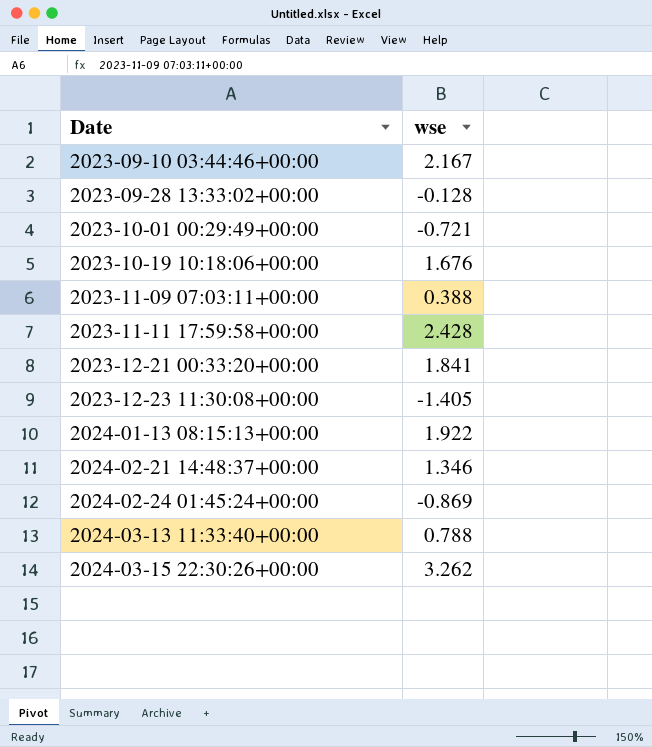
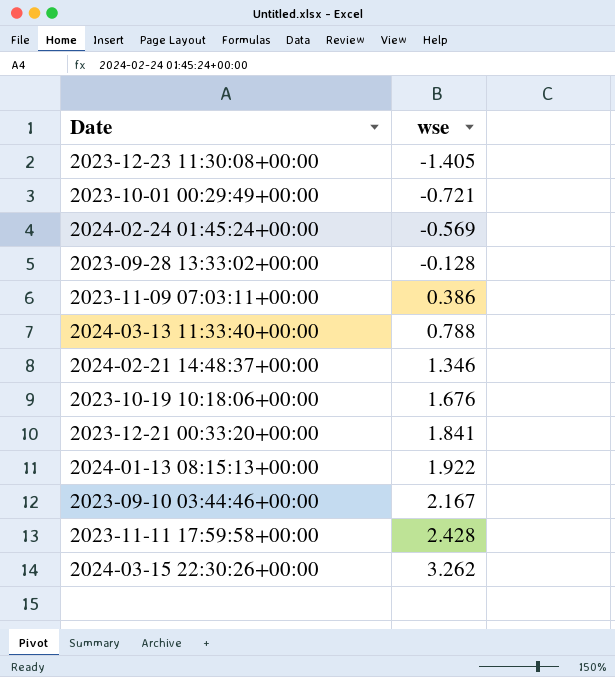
row order: Date ascending -> wse ascending
2024-02-24 01:45:24+00:00 | wse: -0.869 -> -0.569
2023-11-09 07:03:11+00:00 | wse: 0.388 -> 0.386

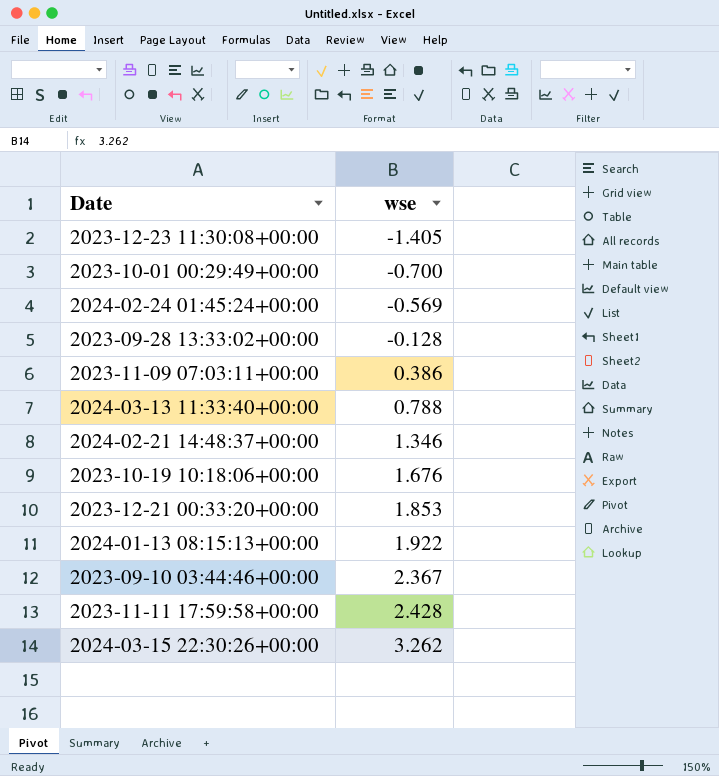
2023-10-01 00:29:49+00:00 | wse: -0.721 -> -0.700
2023-12-21 00:33:20+00:00 | wse: 1.841 -> 1.853
2023-09-10 03:44:46+00:00 | wse: 2.167 -> 2.367

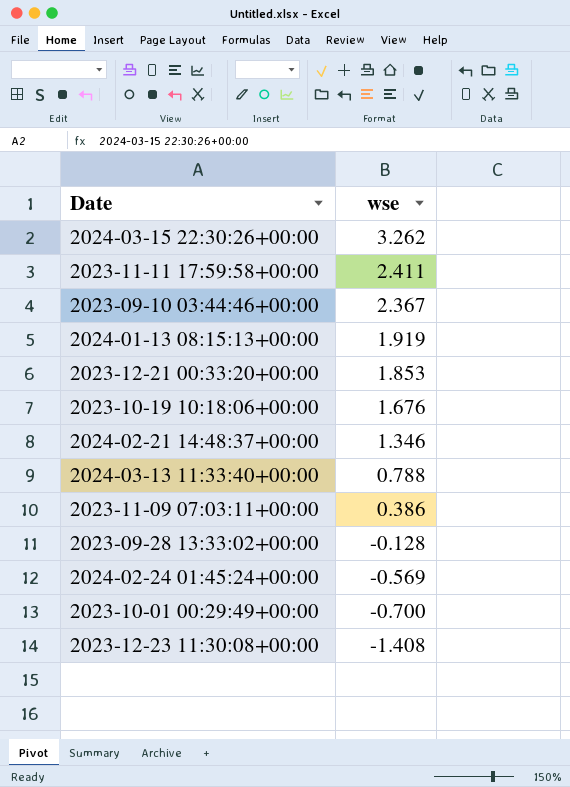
row order: wse ascending -> wse descending
2023-11-11 17:59:58+00:00 | wse: 2.428 -> 2.411
2024-01-13 08:15:13+00:00 | wse: 1.922 -> 1.919
2023-12-23 11:30:08+00:00 | wse: -1.405 -> -1.408

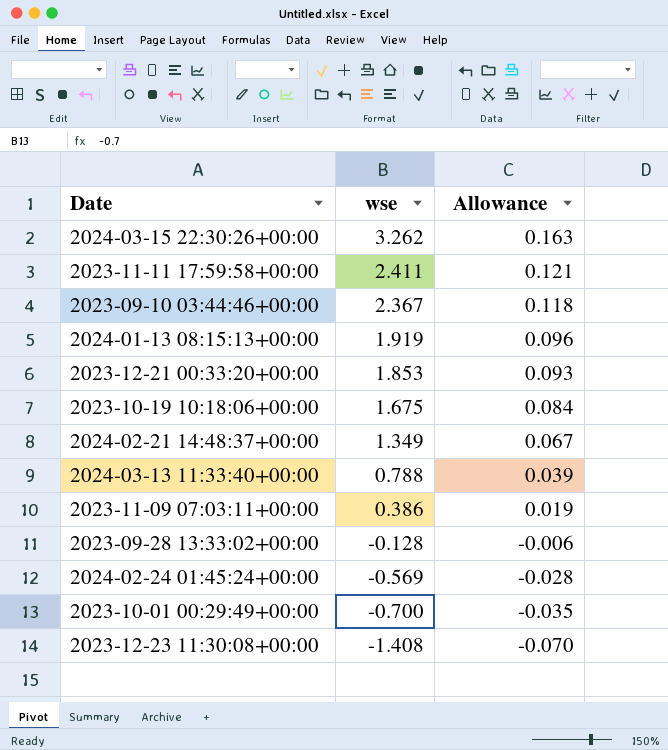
column Allowance | formula: none -> [wse] * 0.05
2023-10-19 10:18:06+00:00 | wse: 1.676 -> 1.675
2024-02-21 14:48:37+00:00 | wse: 1.346 -> 1.349

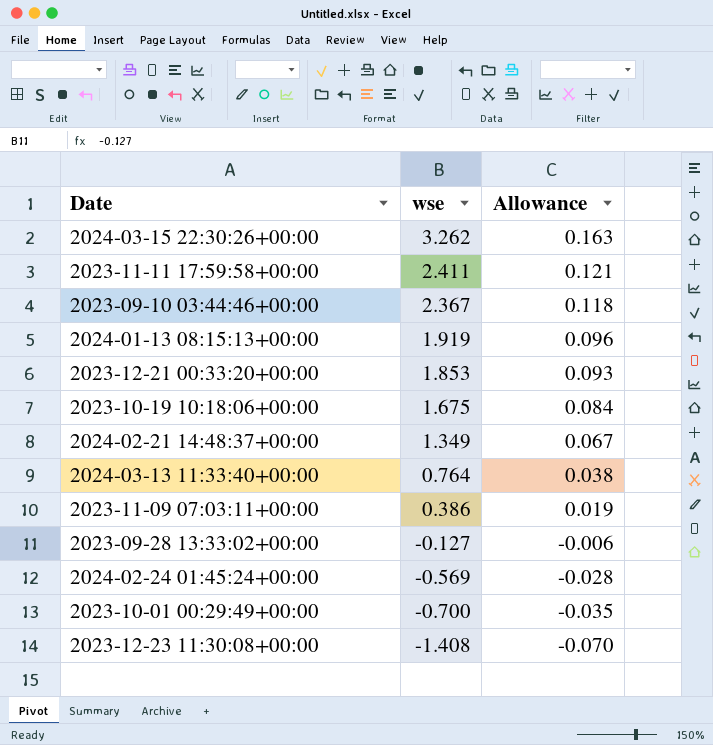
2024-03-13 11:33:40+00:00 | wse: 0.788 -> 0.764
2024-03-13 11:33:40+00:00 | Allowance: 0.039 -> 0.038
2023-09-28 13:33:02+00:00 | wse: -0.128 -> -0.127

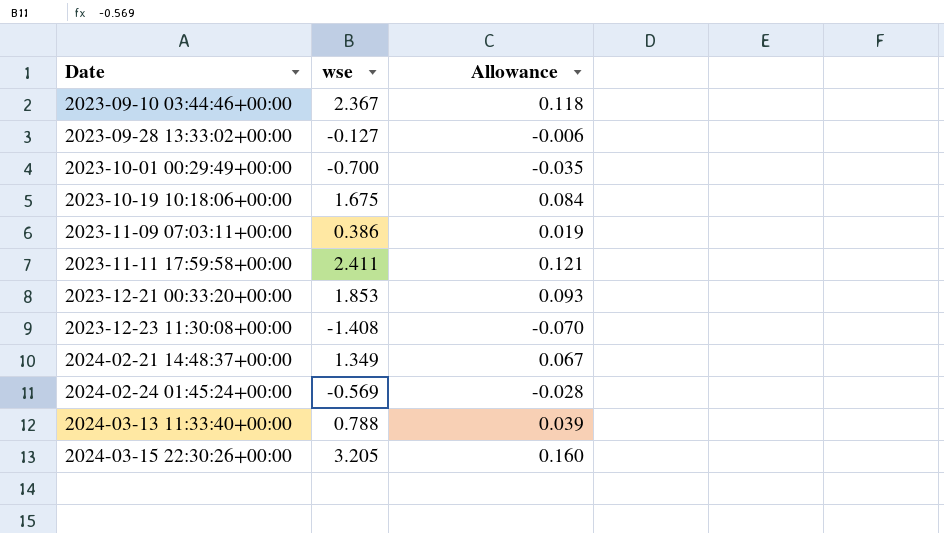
row order: wse descending -> Date ascending
row 2024-01-13 08:15:13+00:00: 1.919 | 0.096 -> none
2024-03-13 11:33:40+00:00 | wse: 0.764 -> 0.788
2024-03-13 11:33:40+00:00 | Allowance: 0.038 -> 0.039
2024-03-15 22:30:26+00:00 | wse: 3.262 -> 3.205
2024-03-15 22:30:26+00:00 | Allowance: 0.163 -> 0.160

